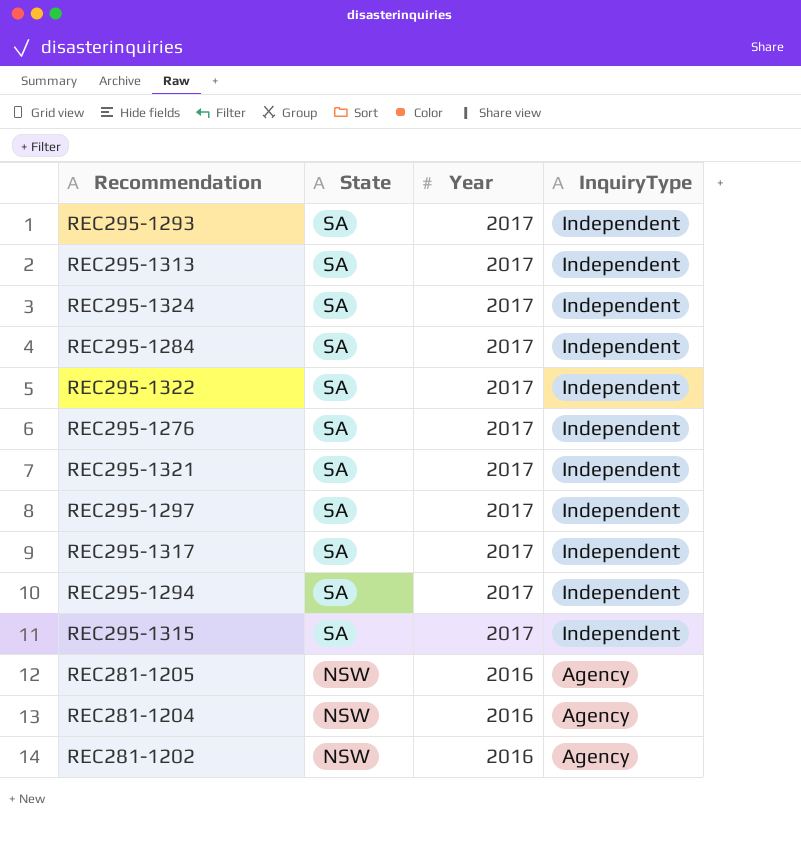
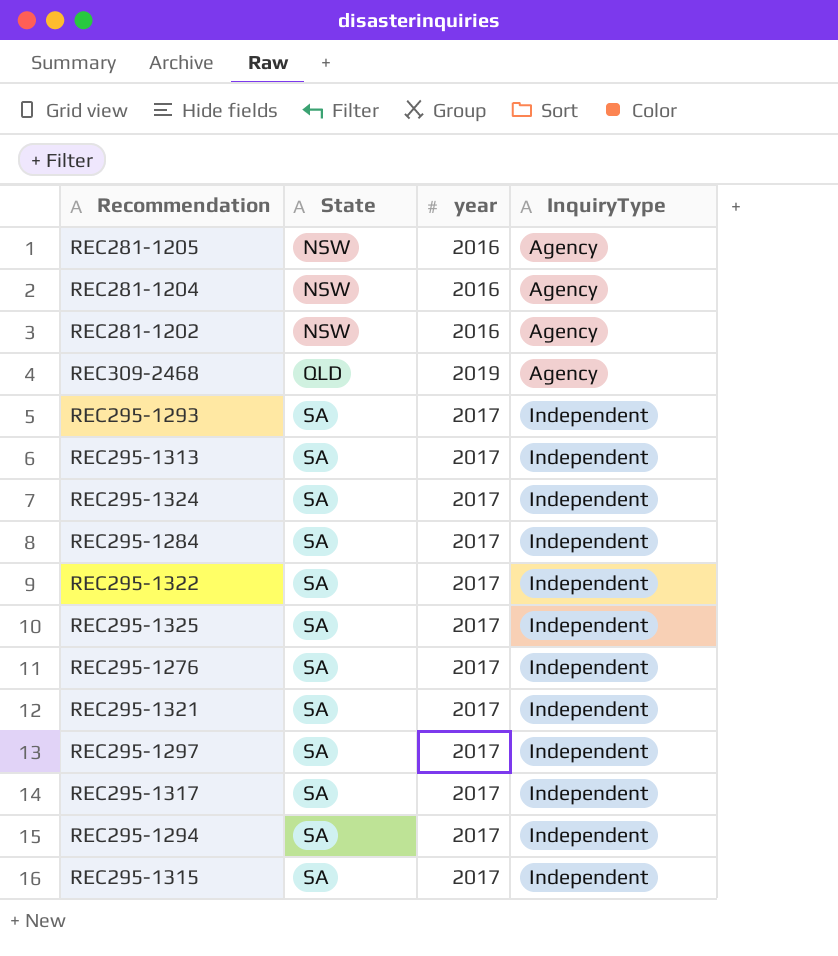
row order: State descending -> State ascending
column name: Year -> year
row REC309-2468: none -> QLD | 2019 | Agency
row REC295-1325: none -> SA | 2017 | Independent

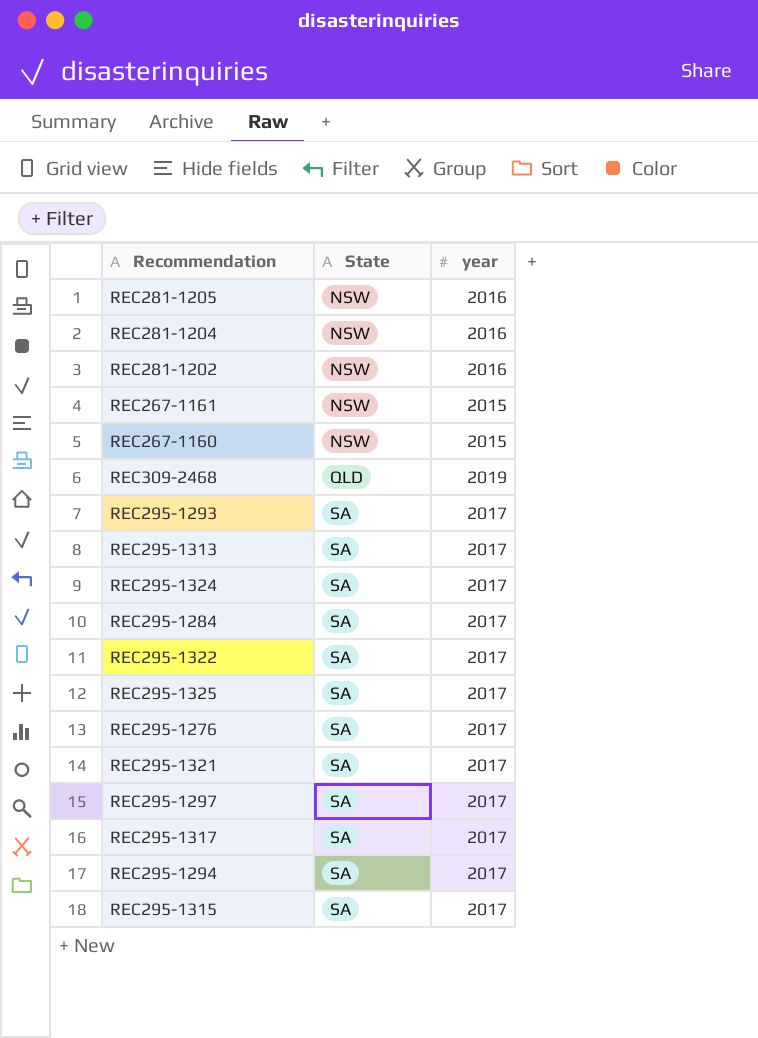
column InquiryType | position: 4 -> none
row REC267-1161: none -> NSW | 2015
row REC267-1160: none -> NSW | 2015

